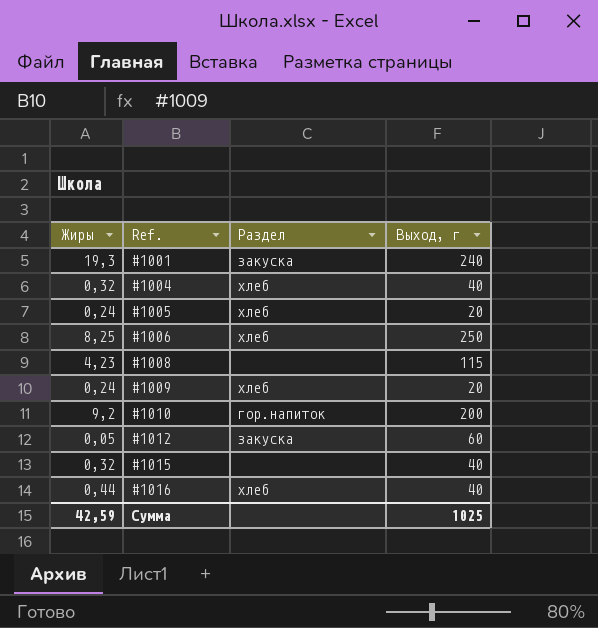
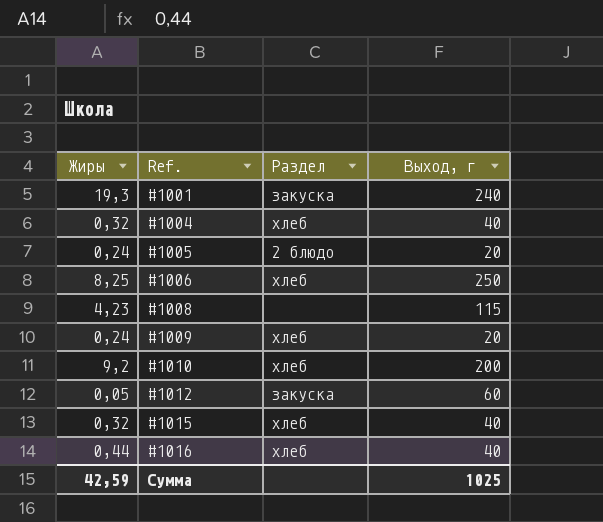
#1005 | Раздел: хлеб -> 2 блюдо
#1010 | Раздел: гор.напиток -> хлеб
#1015 | Раздел: none -> хлеб

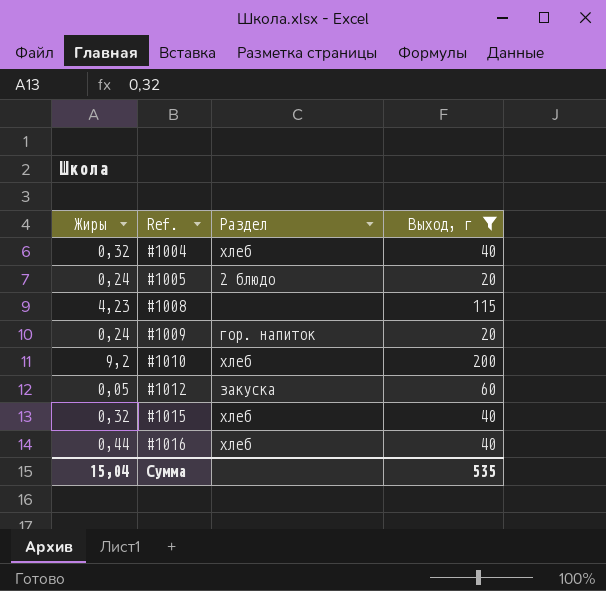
filter: none -> Выход, г <= 200
#1009 | Раздел: хлеб -> гор. напиток
Сумма | Жиры: 42,59 -> 15,04
Сумма | Выход, г: 1025 -> 535

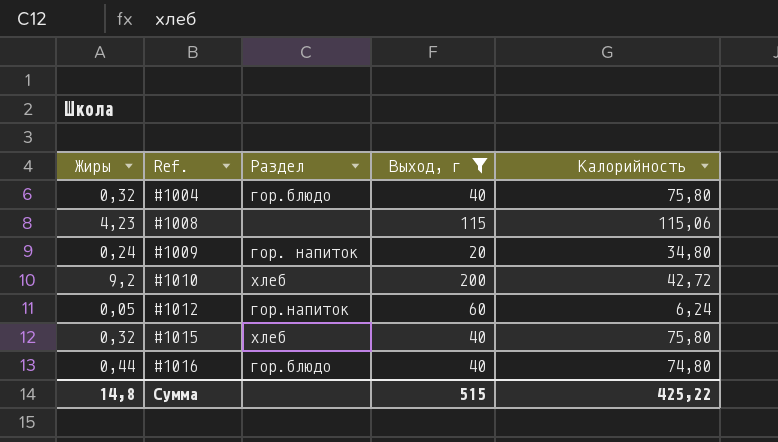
column Калорийность | position: none -> 5
row #1005: 0,24 | 2 блюдо | 20 -> none
#1004 | Раздел: хлеб -> гор.блюдо
#1012 | Раздел: закуска -> гор.напиток
#1016 | Раздел: хлеб -> гор.блюдо
Сумма | Жиры: 15,04 -> 14,8
Сумма | Выход, г: 535 -> 515

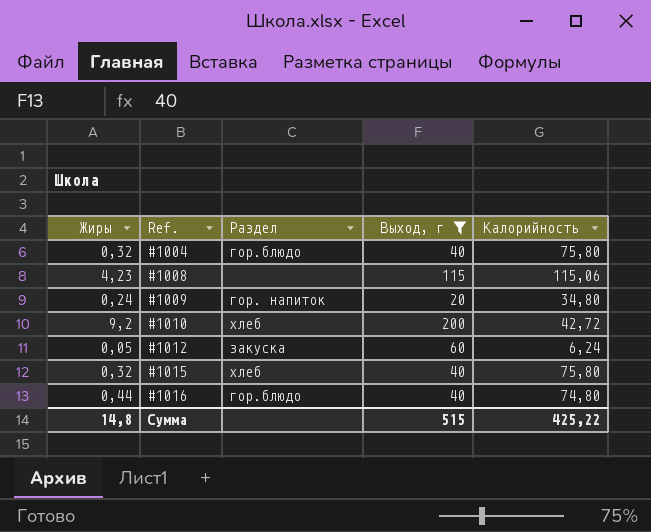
#1012 | Раздел: гор.напиток -> закуска

